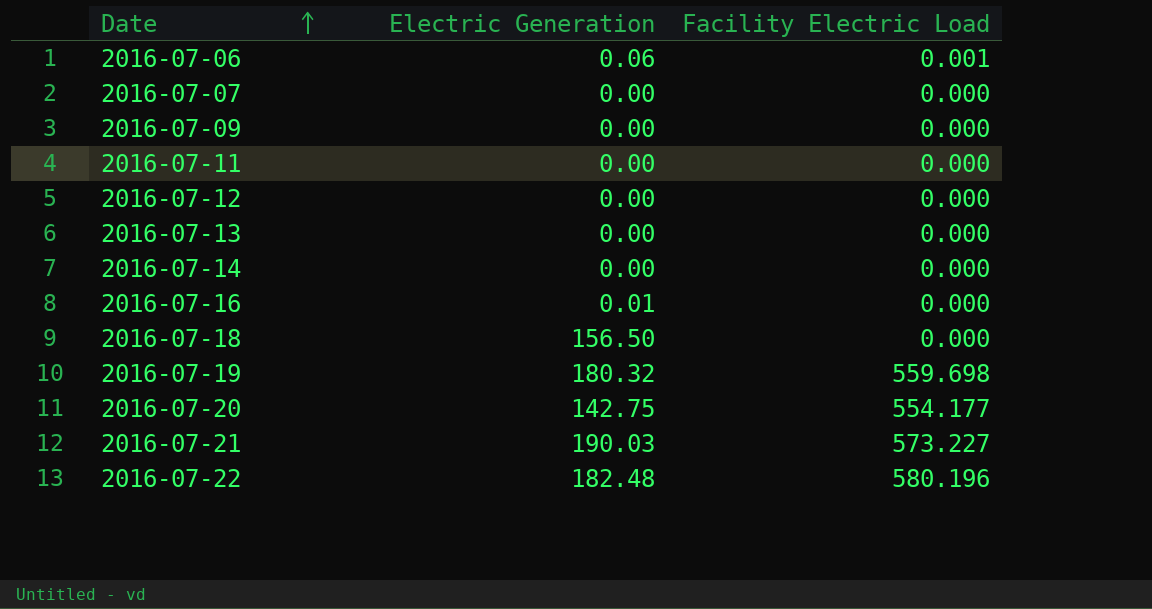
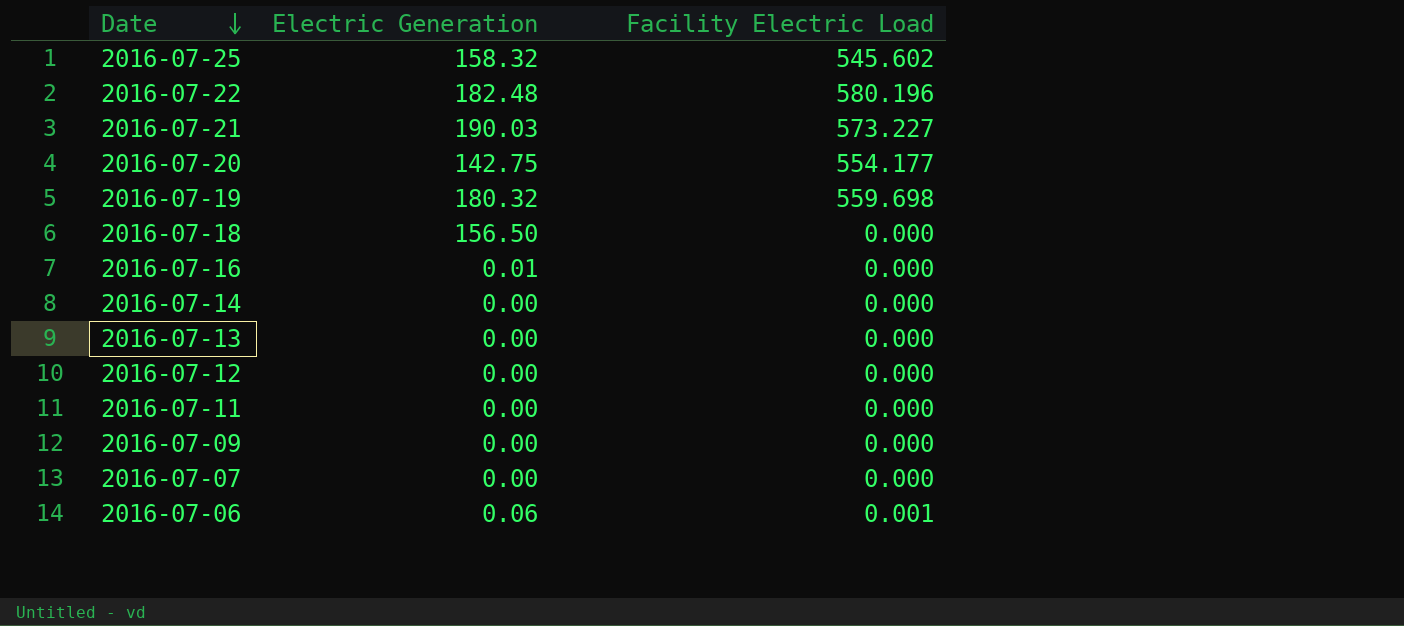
row order: Date ascending -> Date descending
row 2016-07-25: none -> 158.32 | 545.602

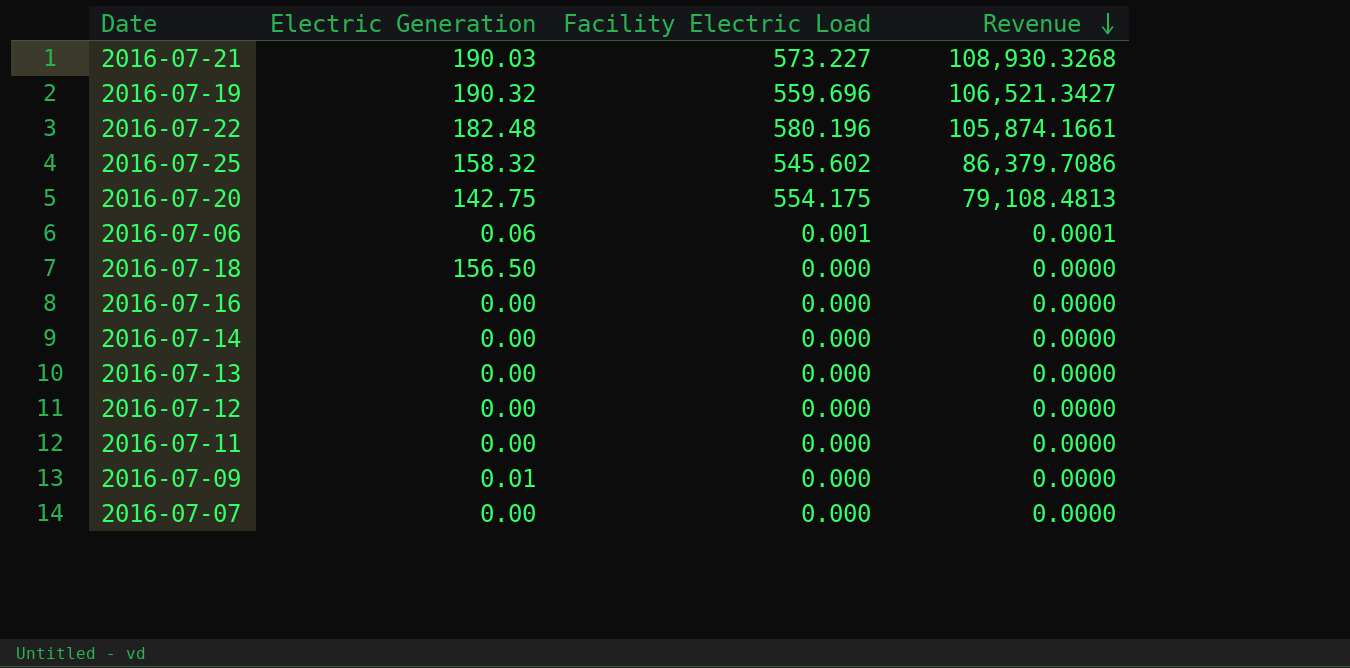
row order: Date descending -> Revenue descending
column Revenue | formula: none -> [Electric Generation] * [Facility Electric Load]
2016-07-19 | Electric Generation: 180.32 -> 190.32
2016-07-19 | Facility Electric Load: 559.698 -> 559.696
2016-07-20 | Facility Electric Load: 554.177 -> 554.175
2016-07-16 | Electric Generation: 0.01 -> 0.00
2016-07-09 | Electric Generation: 0.00 -> 0.01

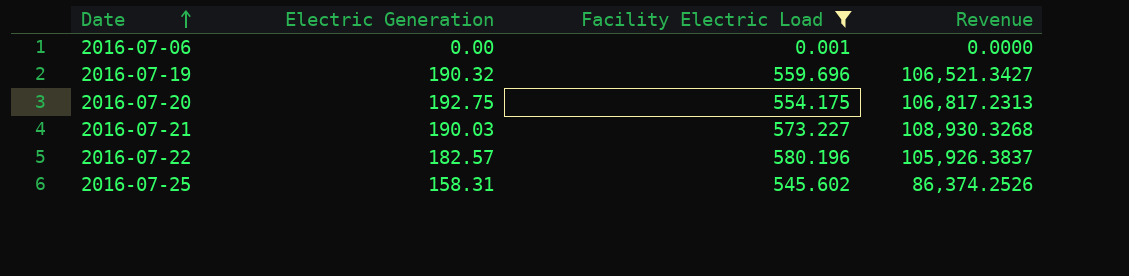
filter: none -> Facility Electric Load != 0.000
row order: Revenue descending -> Date ascending
2016-07-06 | Electric Generation: 0.06 -> 0.00
2016-07-06 | Revenue: 0.0001 -> 0.0000
2016-07-20 | Electric Generation: 142.75 -> 192.75
2016-07-20 | Revenue: 79,108.4813 -> 106,817.2313
2016-07-22 | Electric Generation: 182.48 -> 182.57
2016-07-22 | Revenue: 105,874.1661 -> 105,926.3837
2016-07-25 | Electric Generation: 158.32 -> 158.31
2016-07-25 | Revenue: 86,379.7086 -> 86,374.2526

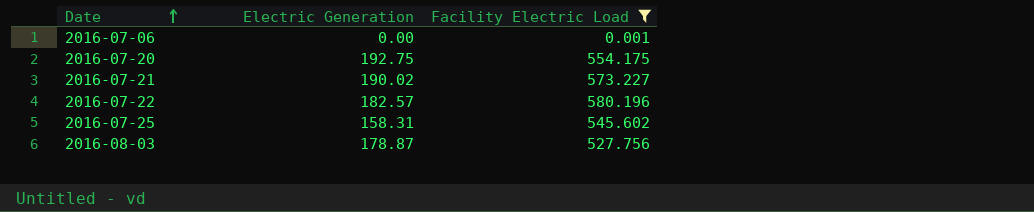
column Revenue | formula: [Electric Generation] * [Facility Electric Load] -> none
row 2016-07-19: 190.32 | 559.696 | 106,521.3427 -> none
2016-07-21 | Electric Generation: 190.03 -> 190.02
row 2016-08-03: none -> 178.87 | 527.756

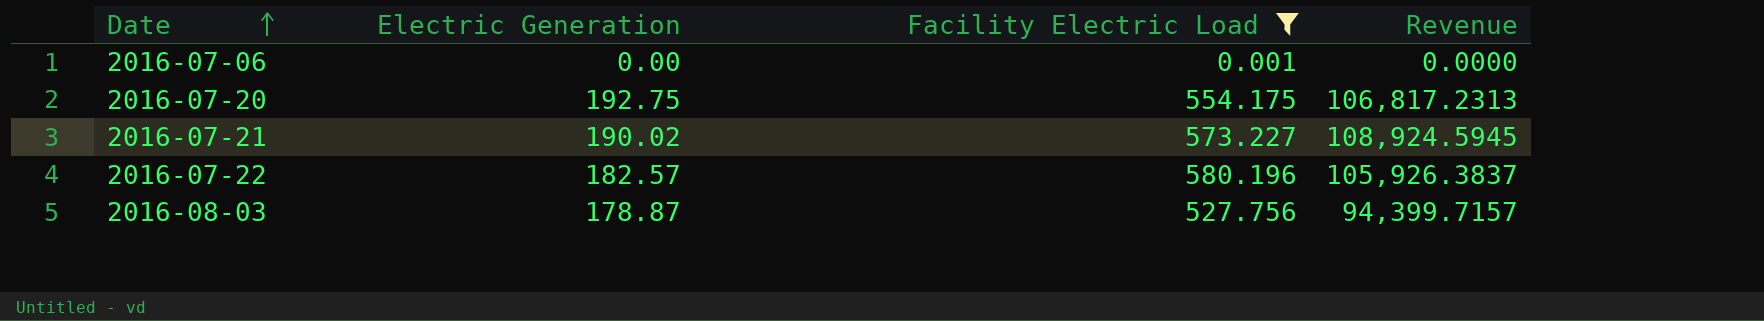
column Revenue | formula: none -> [Electric Generation] * [Facility Electric Load]
row 2016-07-25: 158.31 | 545.602 -> none

